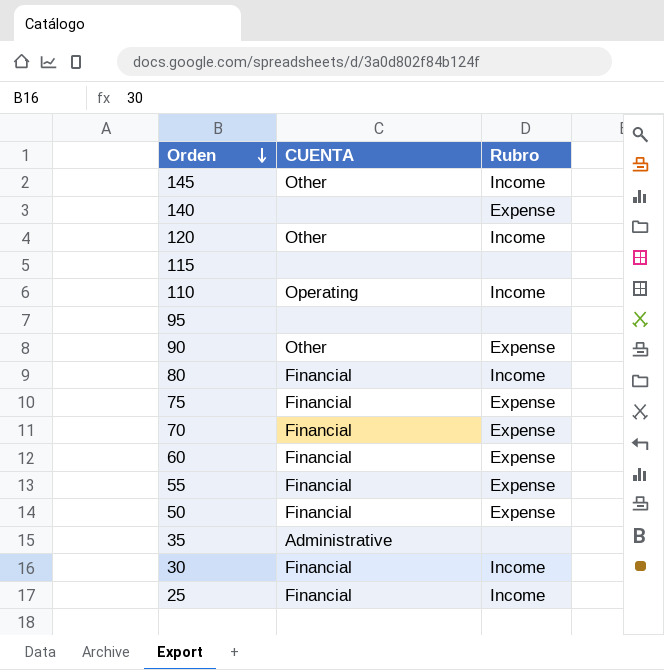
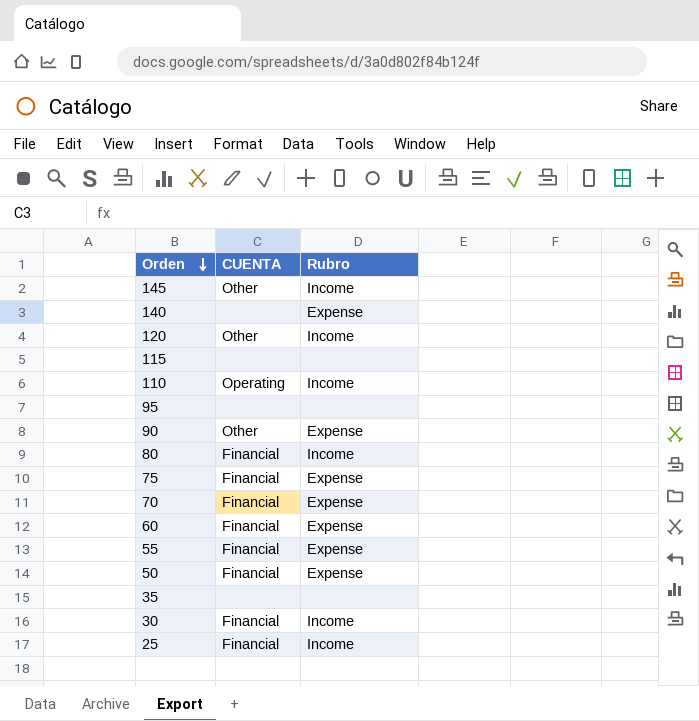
35 | CUENTA: Administrative -> none

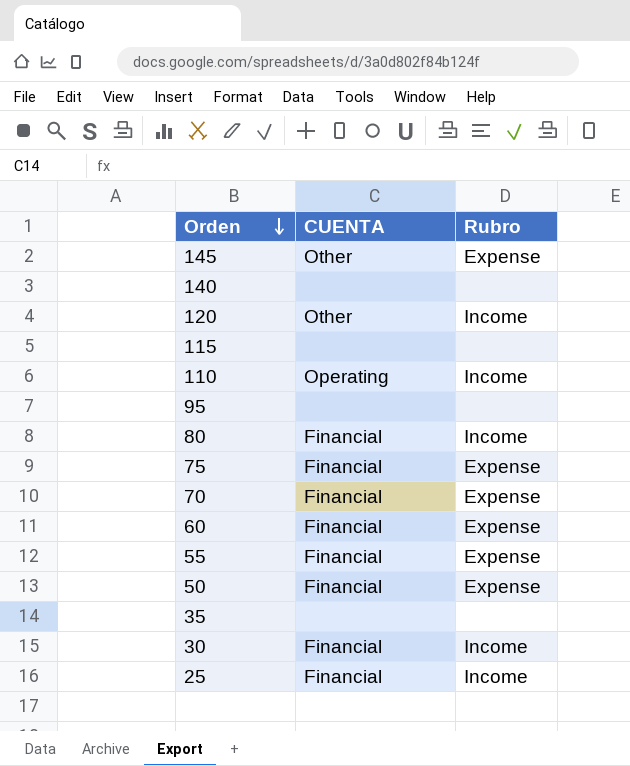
row 90: Other | Expense -> none
145 | Rubro: Income -> Expense
140 | Rubro: Expense -> none

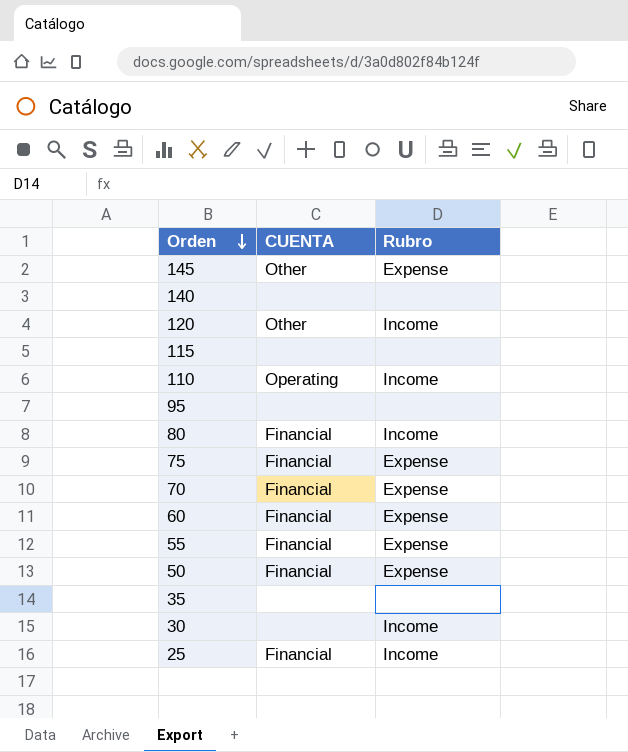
30 | CUENTA: Financial -> none

